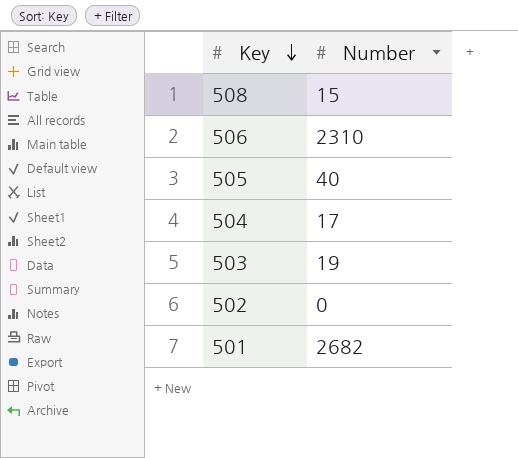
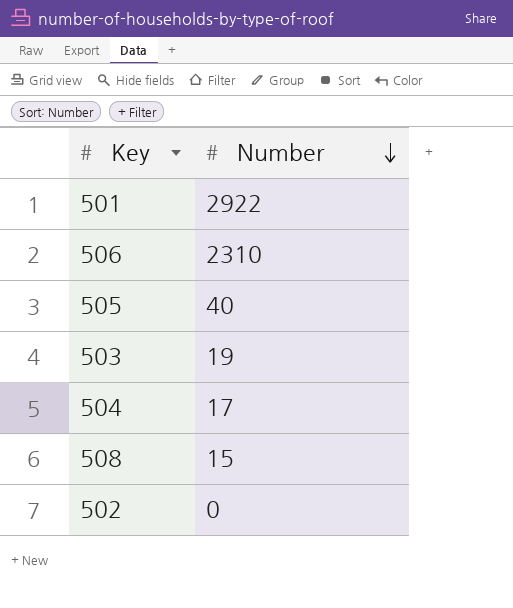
row order: Key descending -> Number descending
501 | Number: 2682 -> 2922

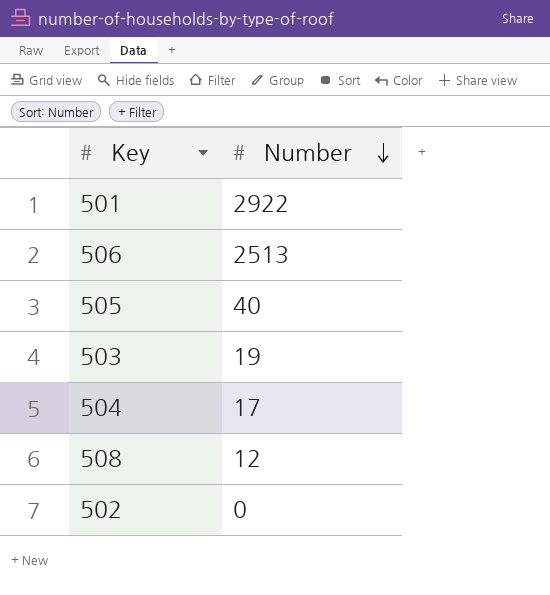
506 | Number: 2310 -> 2513
508 | Number: 15 -> 12

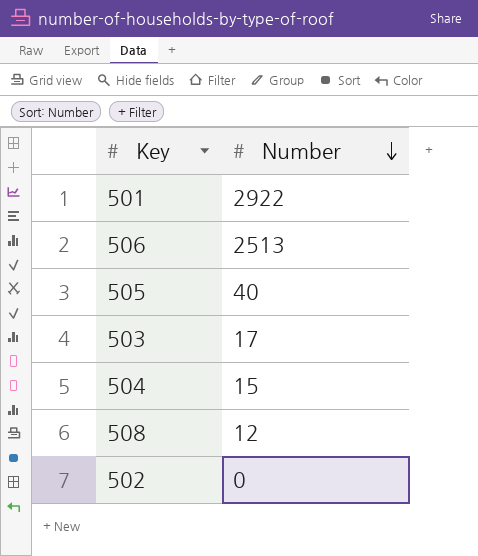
503 | Number: 19 -> 17
504 | Number: 17 -> 15

